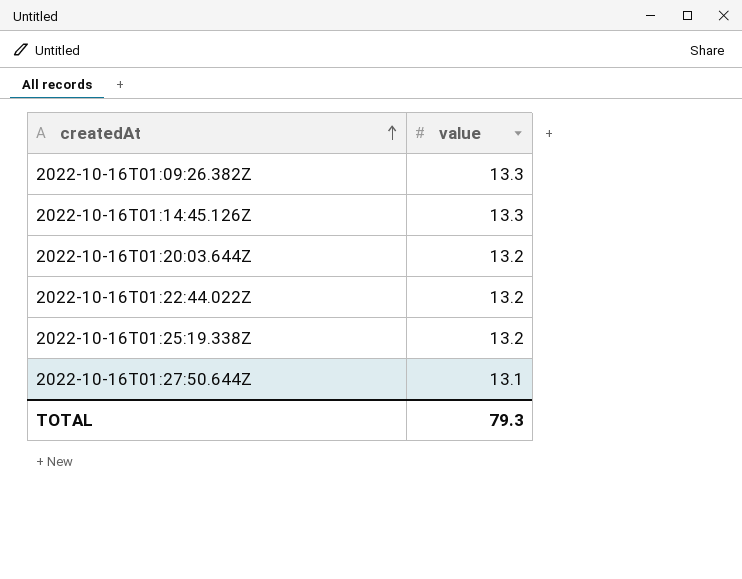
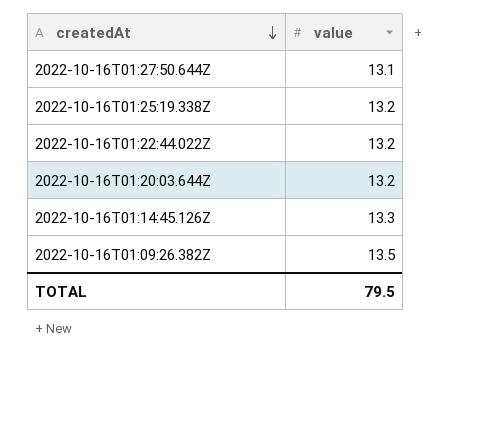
row order: createdAt ascending -> createdAt descending
2022-10-16T01:09:26.382Z | value: 13.3 -> 13.5
TOTAL | value: 79.3 -> 79.5

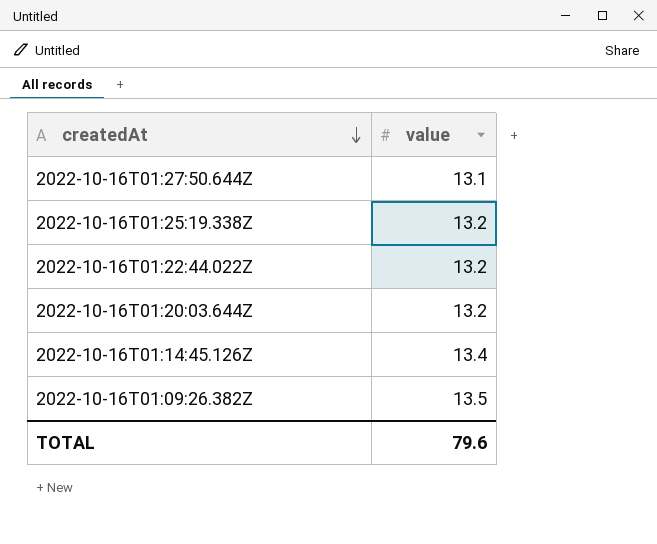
2022-10-16T01:14:45.126Z | value: 13.3 -> 13.4
TOTAL | value: 79.5 -> 79.6

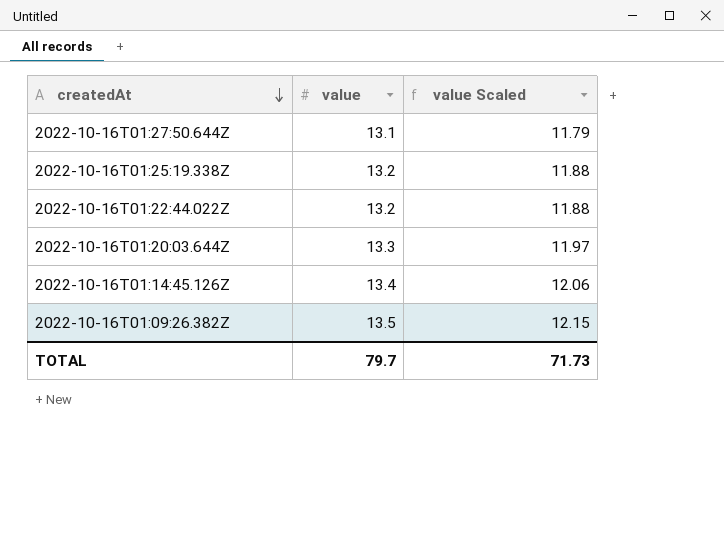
column value Scaled | formula: none -> [value] * 0.9
2022-10-16T01:20:03.644Z | value: 13.2 -> 13.3
TOTAL | value: 79.6 -> 79.7

